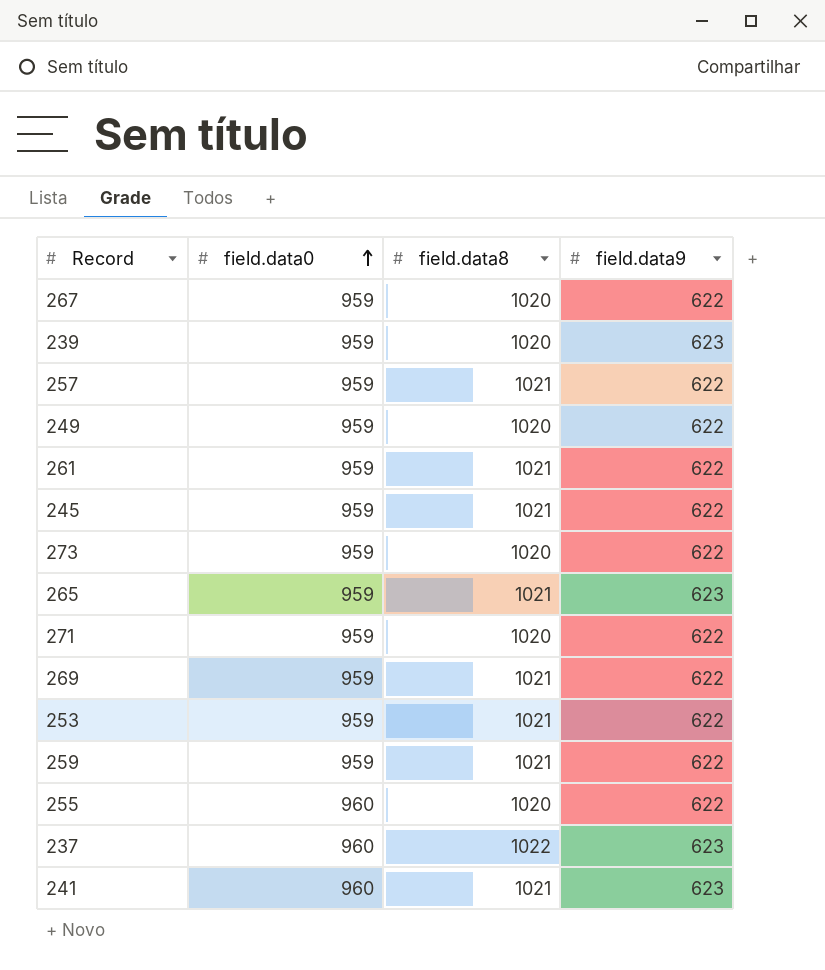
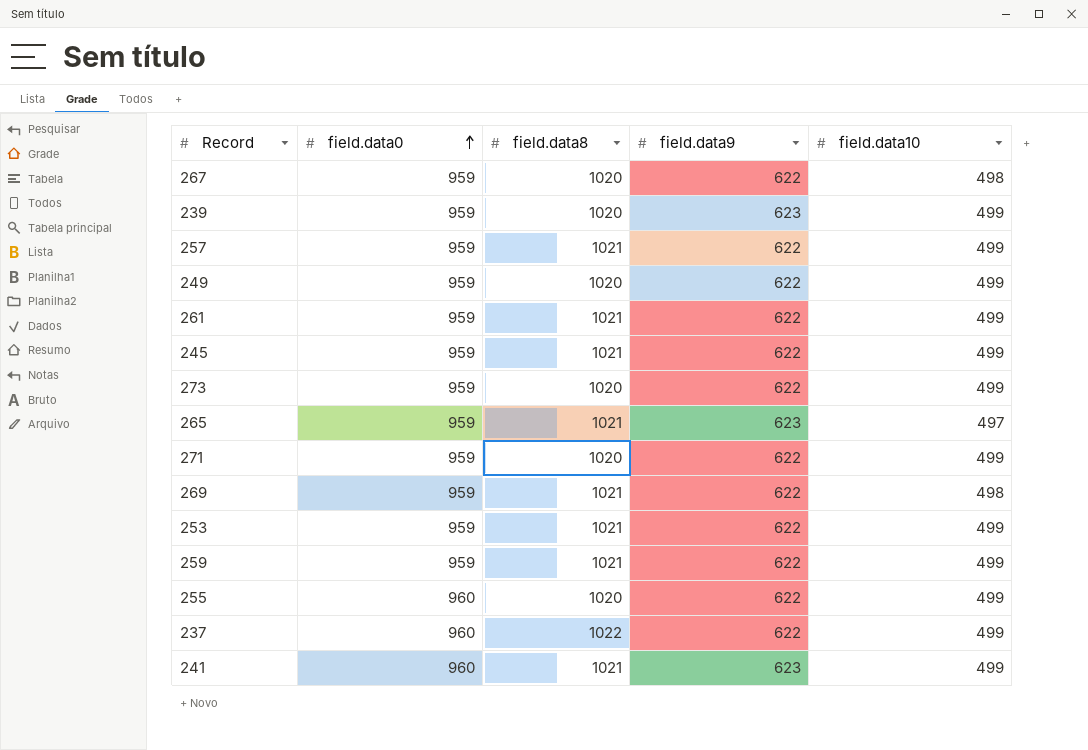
column field.data10 | position: none -> 5
237 | field.data9: 623 -> 622

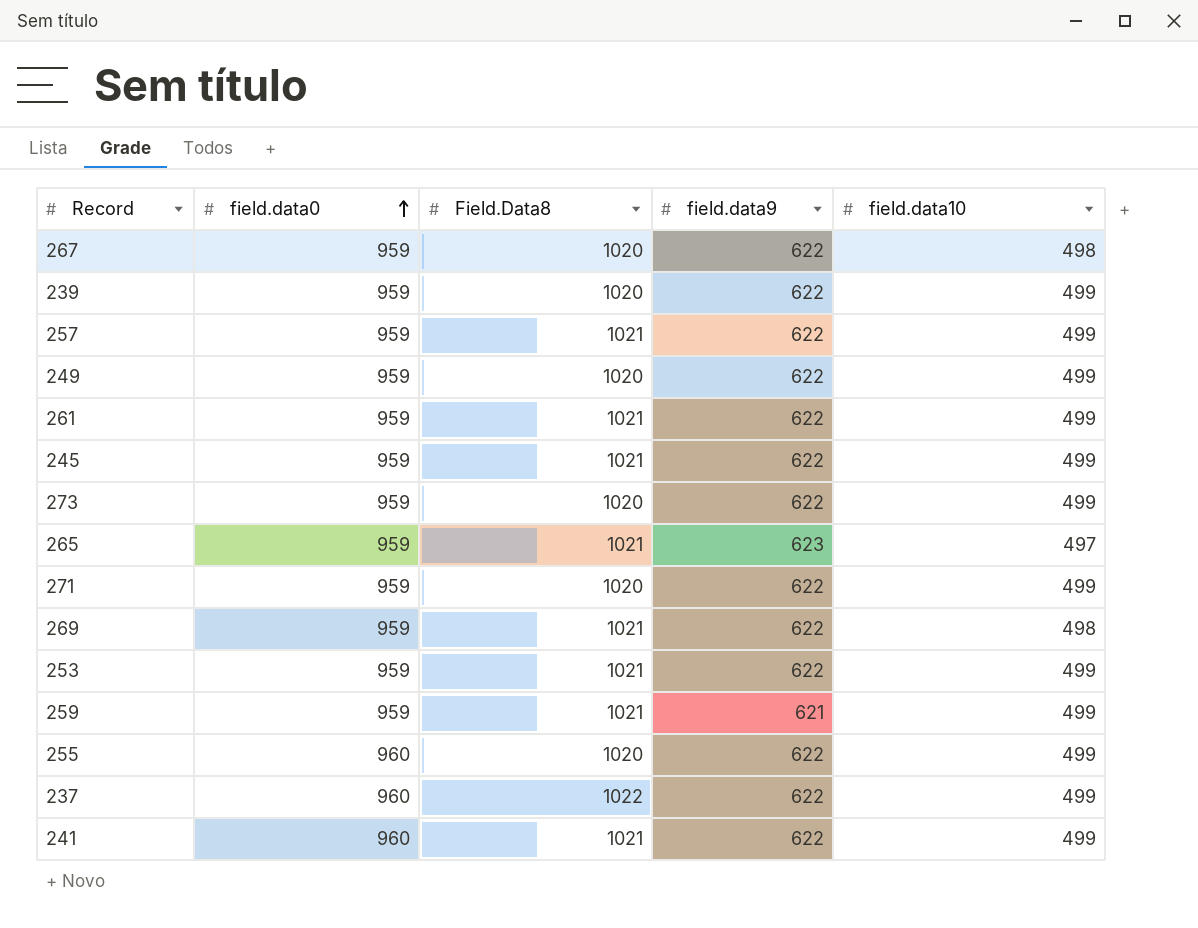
column name: field.data8 -> Field.Data8
239 | field.data9: 623 -> 622
259 | field.data9: 622 -> 621
241 | field.data9: 623 -> 622

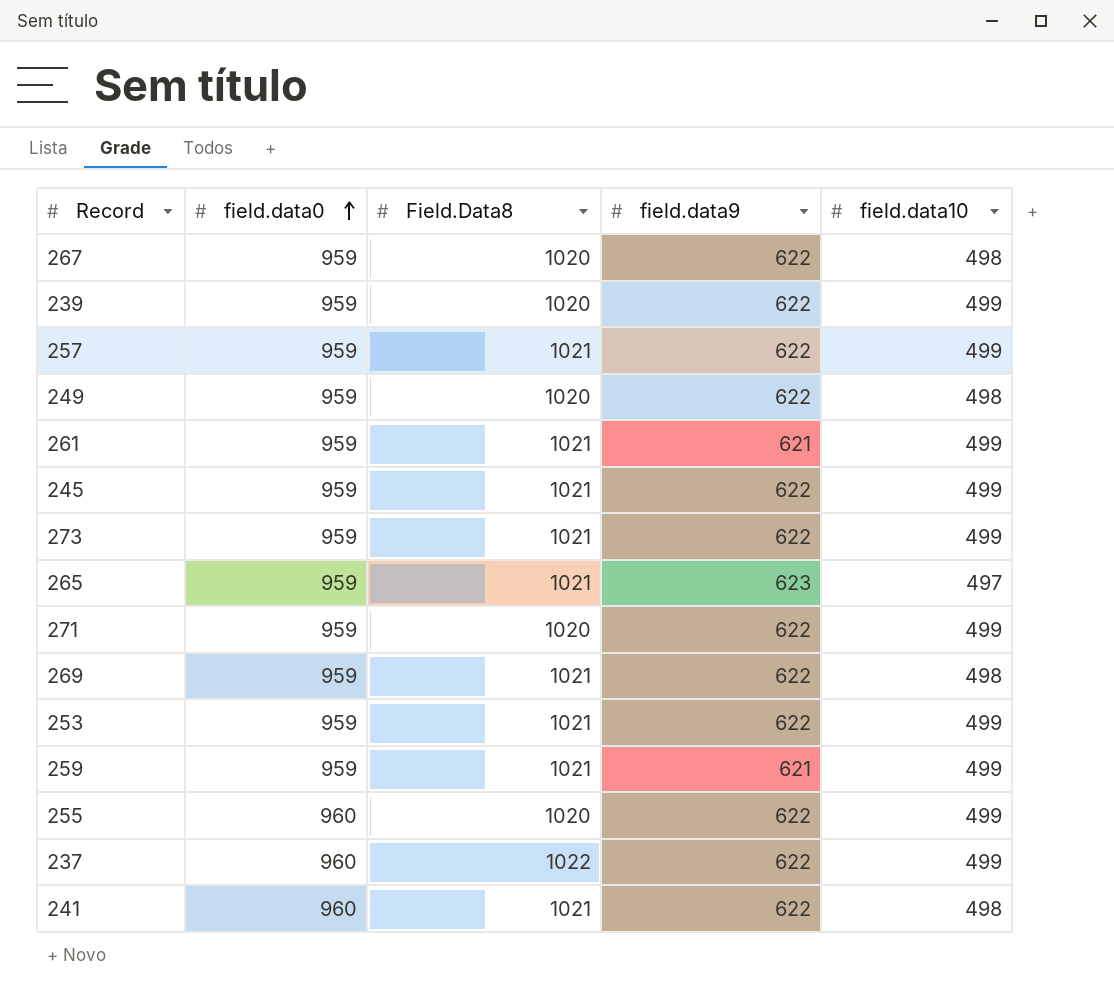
249 | field.data10: 499 -> 498
261 | field.data9: 622 -> 621
273 | Field.Data8: 1020 -> 1021
241 | field.data10: 499 -> 498

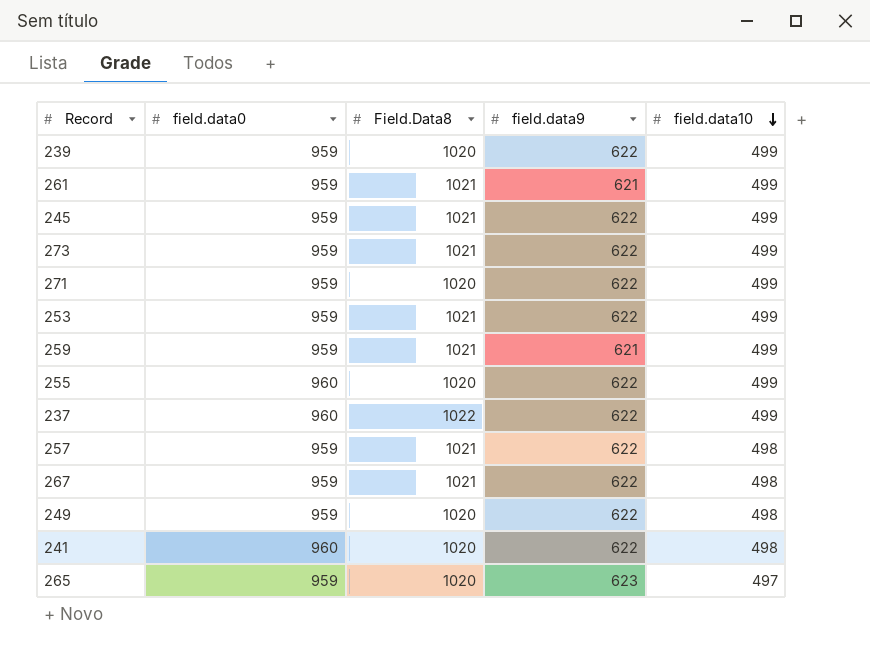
row order: field.data0 ascending -> field.data10 descending
row 269: 959 | 1021 | 622 | 498 -> none
257 | field.data10: 499 -> 498
267 | Field.Data8: 1020 -> 1021
241 | Field.Data8: 1021 -> 1020
265 | Field.Data8: 1021 -> 1020

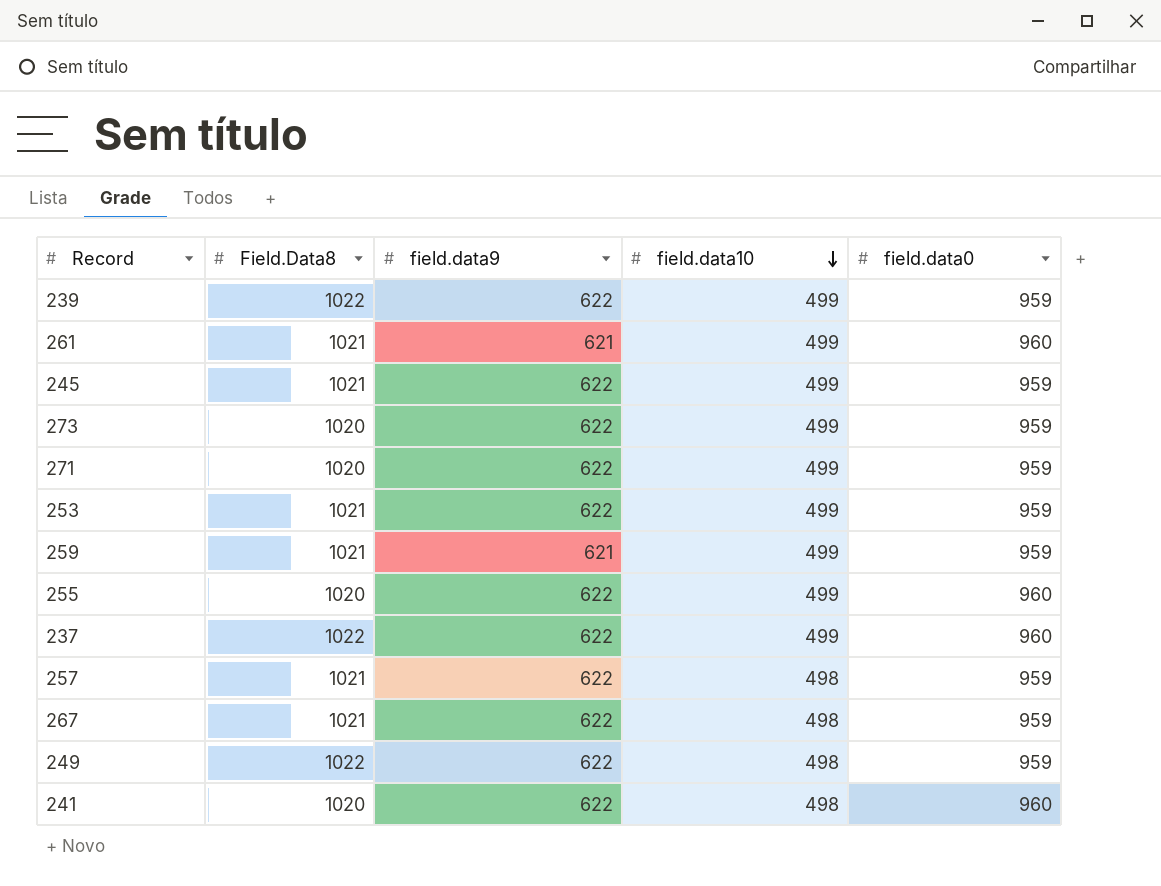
column field.data0 | position: 2 -> 5
row 265: 959 | 1020 | 623 | 497 -> none
239 | Field.Data8: 1020 -> 1022
261 | field.data0: 959 -> 960
273 | Field.Data8: 1021 -> 1020
249 | Field.Data8: 1020 -> 1022

